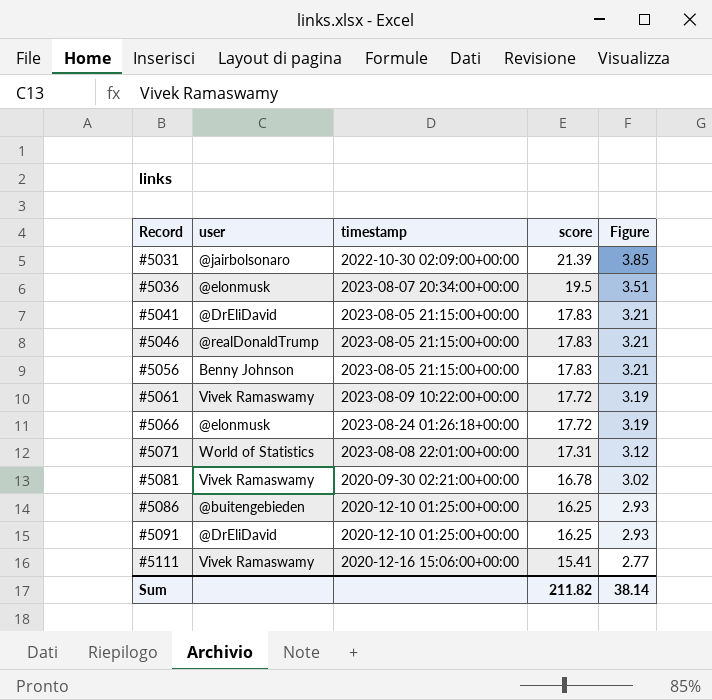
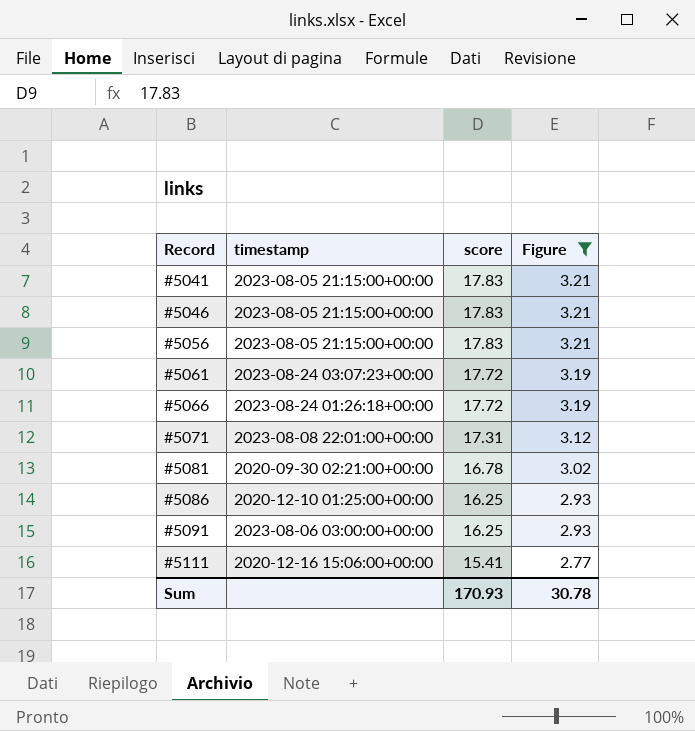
filter: none -> Figure <= 3.21
column user | position: 2 -> none
#5061 | timestamp: 2023-08-09 10:22:00+00:00 -> 2023-08-24 03:07:23+00:00
#5091 | timestamp: 2020-12-10 01:25:00+00:00 -> 2023-08-06 03:00:00+00:00
Sum | score: 211.82 -> 170.93
Sum | Figure: 38.14 -> 30.78

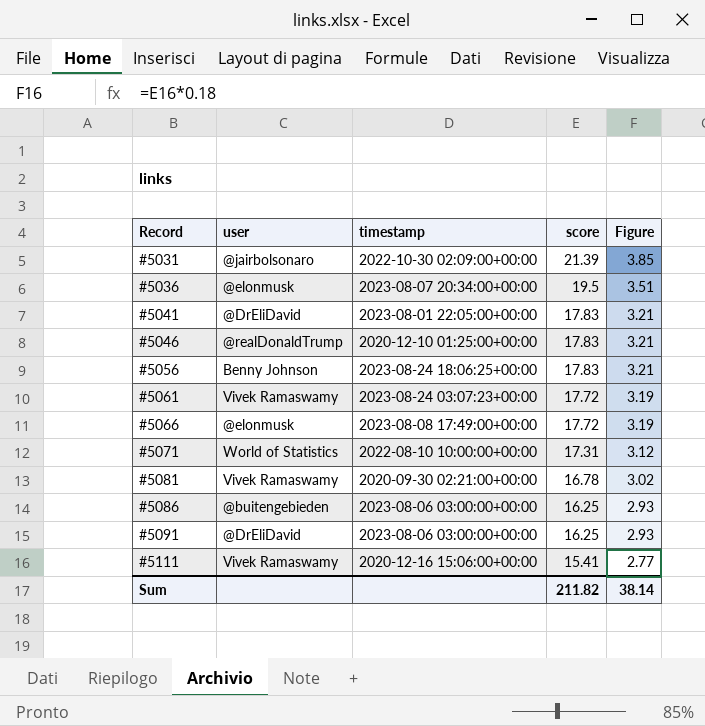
filter: Figure <= 3.21 -> none
column user | position: none -> 2
#5041 | timestamp: 2023-08-05 21:15:00+00:00 -> 2023-08-01 22:05:00+00:00
#5046 | timestamp: 2023-08-05 21:15:00+00:00 -> 2020-12-10 01:25:00+00:00
#5056 | timestamp: 2023-08-05 21:15:00+00:00 -> 2023-08-24 18:06:25+00:00
#5066 | timestamp: 2023-08-24 01:26:18+00:00 -> 2023-08-08 17:49:00+00:00
#5071 | timestamp: 2023-08-08 22:01:00+00:00 -> 2022-08-10 10:00:00+00:00
#5086 | timestamp: 2020-12-10 01:25:00+00:00 -> 2023-08-06 03:00:00+00:00
Sum | score: 170.93 -> 211.82
Sum | Figure: 30.78 -> 38.14

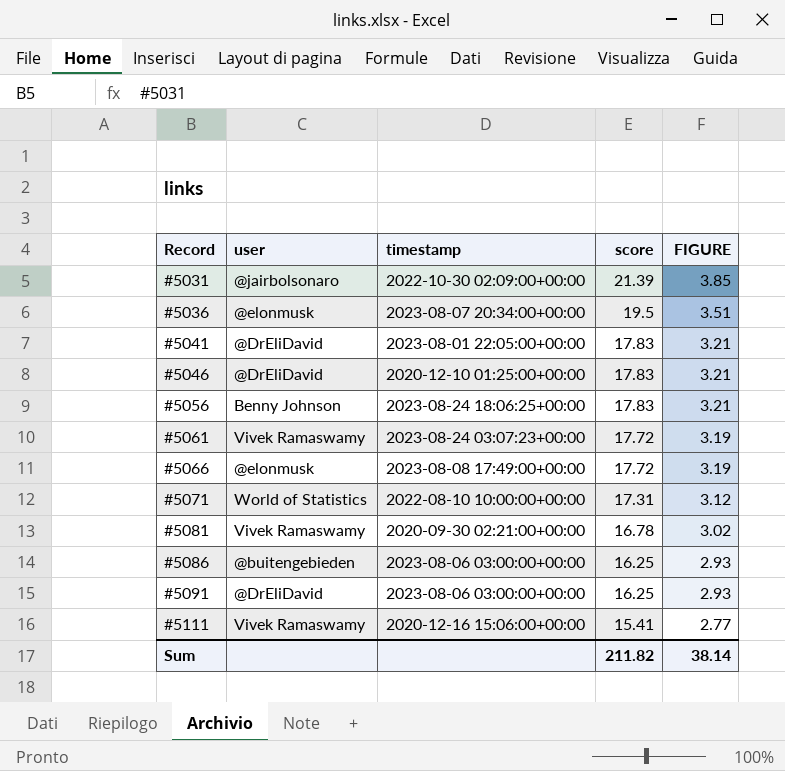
column name: Figure -> FIGURE
#5046 | user: @realDonaldTrump -> @DrEliDavid

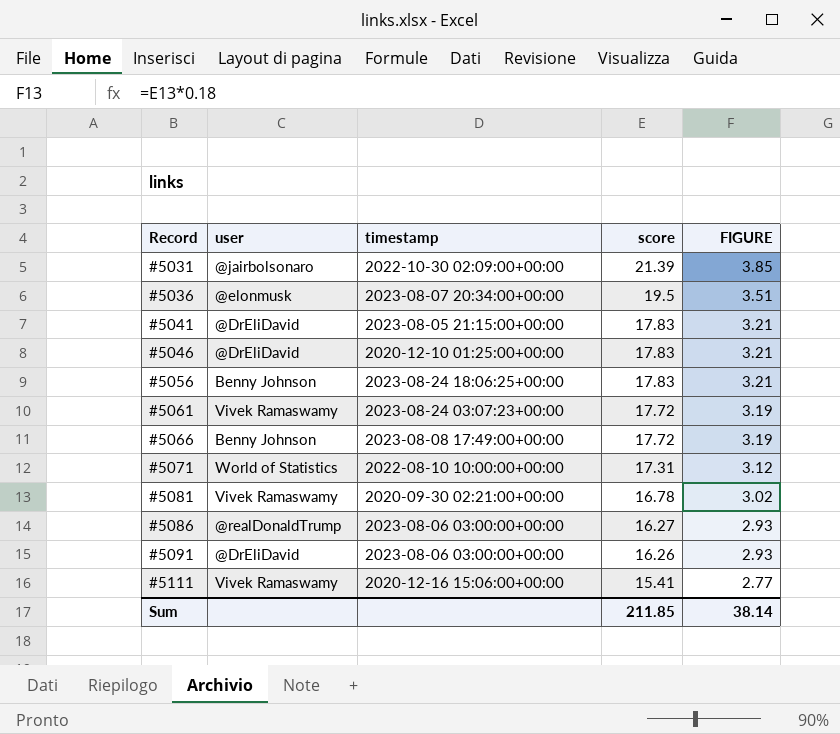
#5041 | timestamp: 2023-08-01 22:05:00+00:00 -> 2023-08-05 21:15:00+00:00
#5066 | user: @elonmusk -> Benny Johnson
#5086 | user: @buitengebieden -> @realDonaldTrump
#5086 | score: 16.25 -> 16.27
#5091 | score: 16.25 -> 16.26
Sum | score: 211.82 -> 211.85

